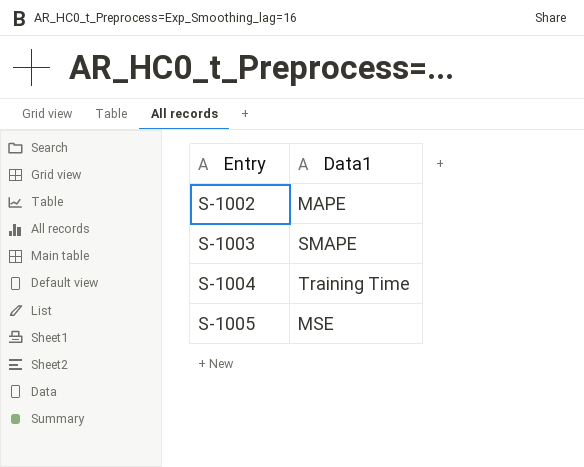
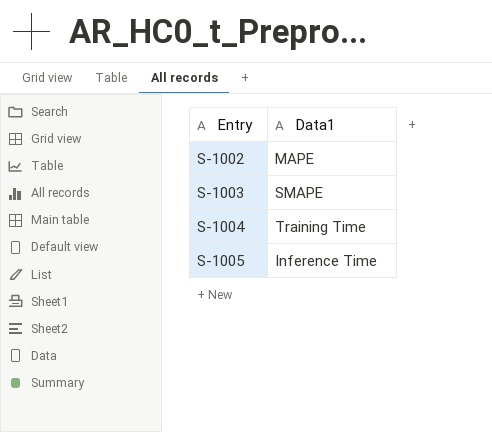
S-1005 | Data1: MSE -> Inference Time

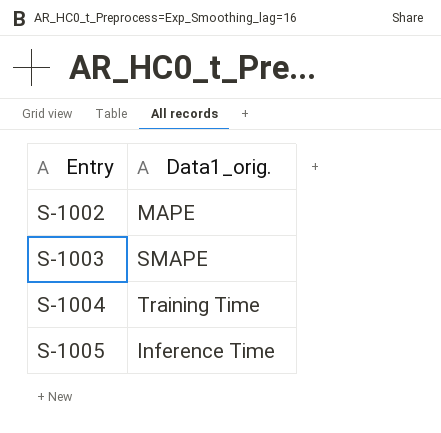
column name: Data1 -> Data1_orig.

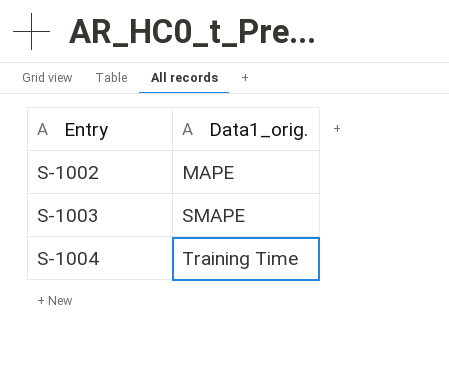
row S-1005: Inference Time -> none

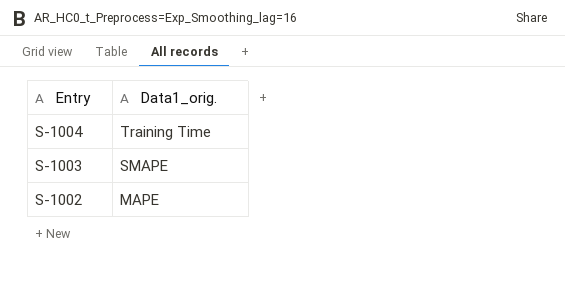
row order: Entry ascending -> Entry descending

